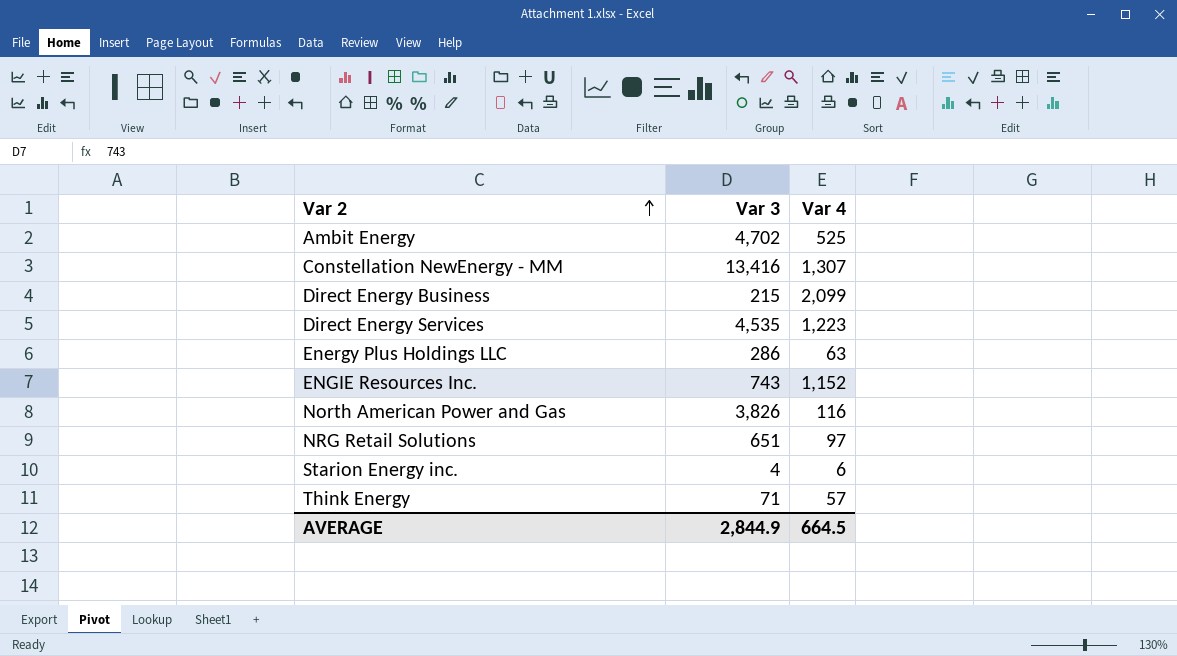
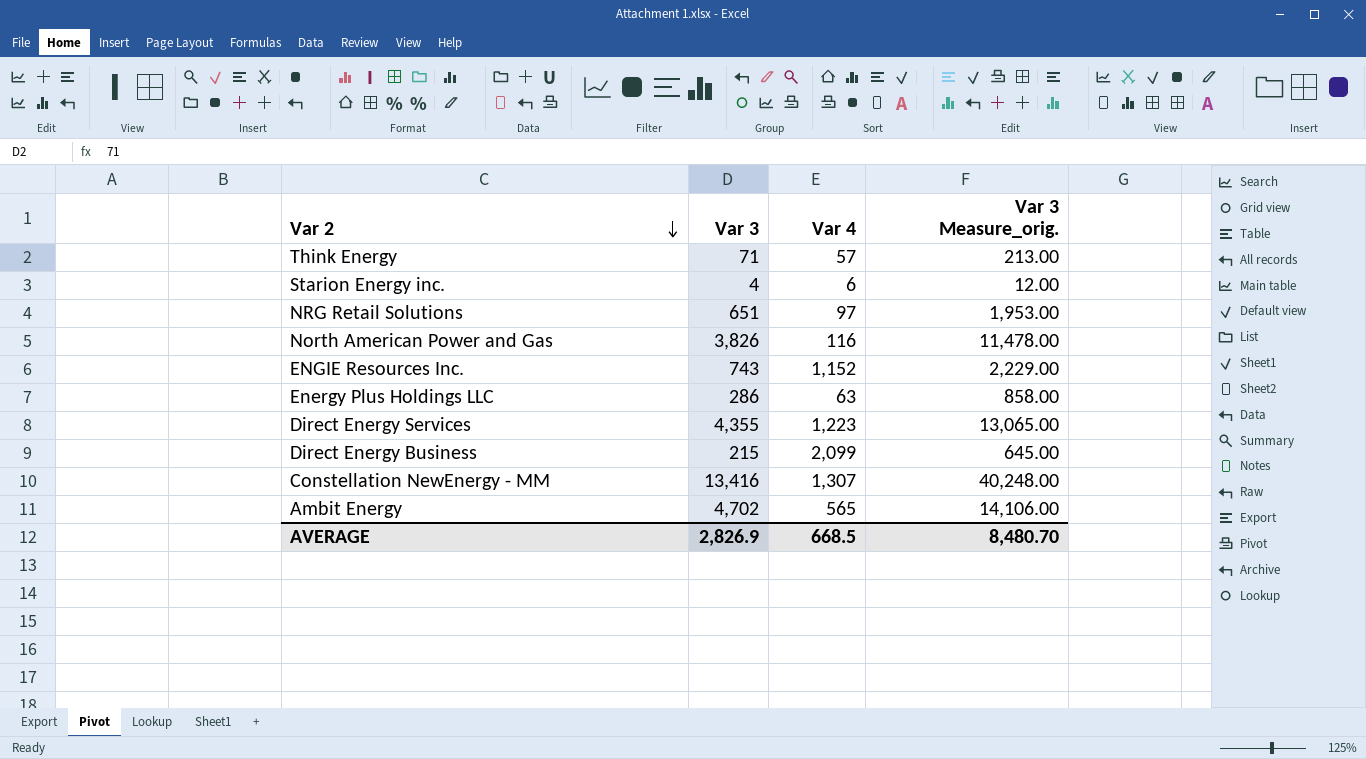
row order: Var 2 ascending -> Var 2 descending
column Var 3 Measure_orig. | formula: none -> [Var 3] * 3
Direct Energy Services | Var 3: 4,535 -> 4,355
Ambit Energy | Var 4: 525 -> 565
AVERAGE | Var 3: 2,844.9 -> 2,826.9
AVERAGE | Var 4: 664.5 -> 668.5

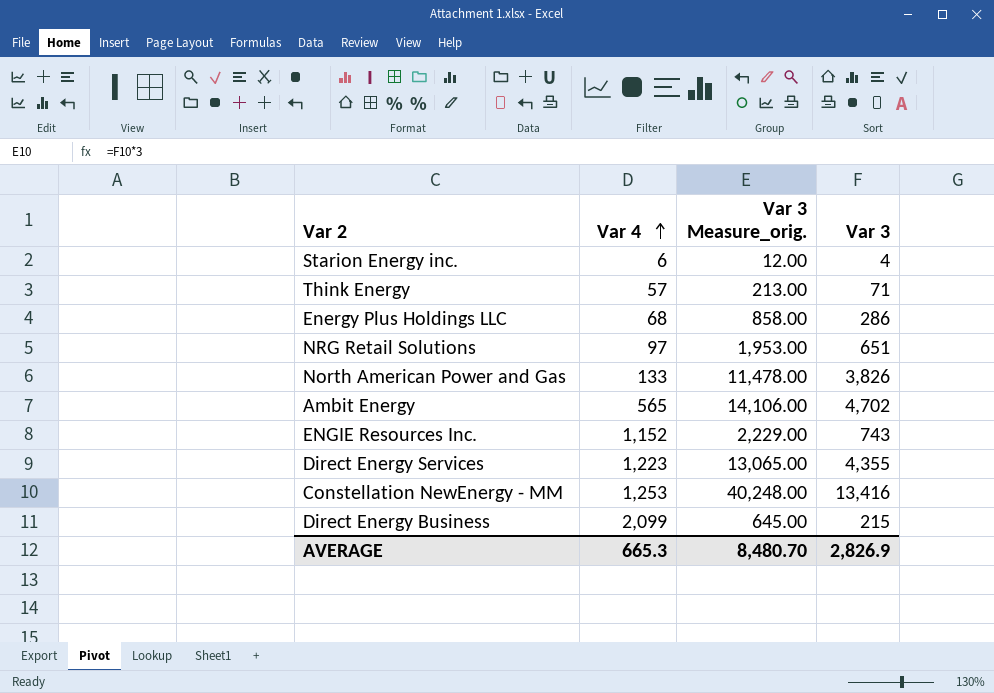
row order: Var 2 descending -> Var 4 ascending
column Var 3 | position: 2 -> 4
Energy Plus Holdings LLC | Var 4: 63 -> 68
North American Power and Gas | Var 4: 116 -> 133
Constellation NewEnergy - MM | Var 4: 1,307 -> 1,253
AVERAGE | Var 4: 668.5 -> 665.3

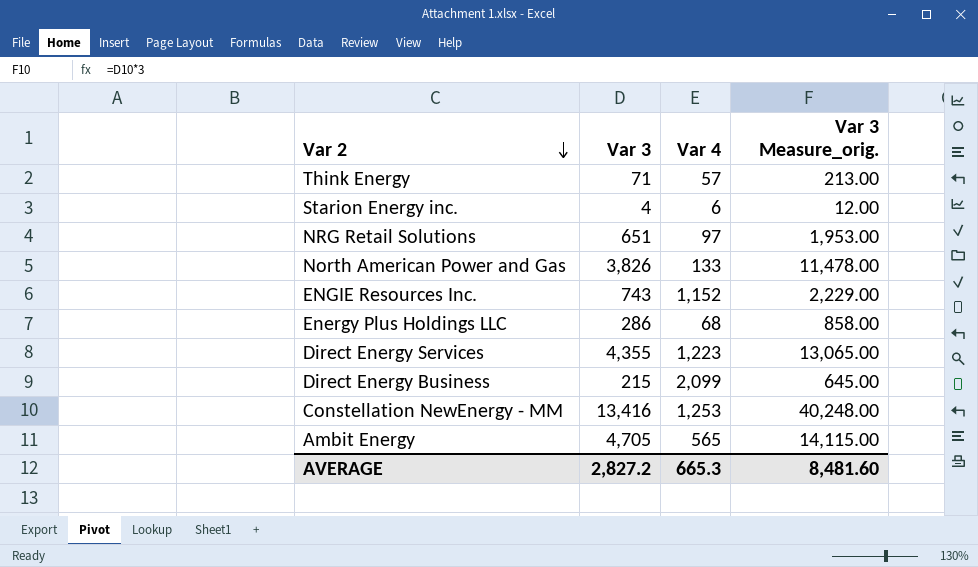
row order: Var 4 ascending -> Var 2 descending
column Var 3 | position: 4 -> 2
Ambit Energy | Var 3: 4,702 -> 4,705
Ambit Energy | Var 3 Measure_orig.: 14,106.00 -> 14,115.00
AVERAGE | Var 3: 2,826.9 -> 2,827.2
AVERAGE | Var 3 Measure_orig.: 8,480.70 -> 8,481.60

